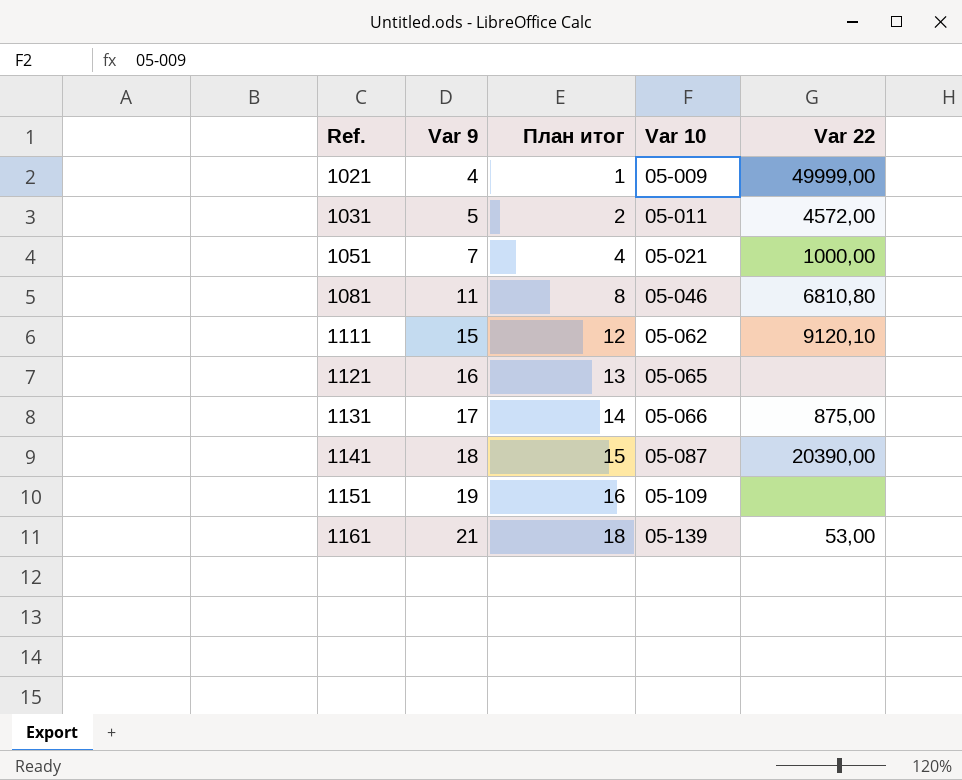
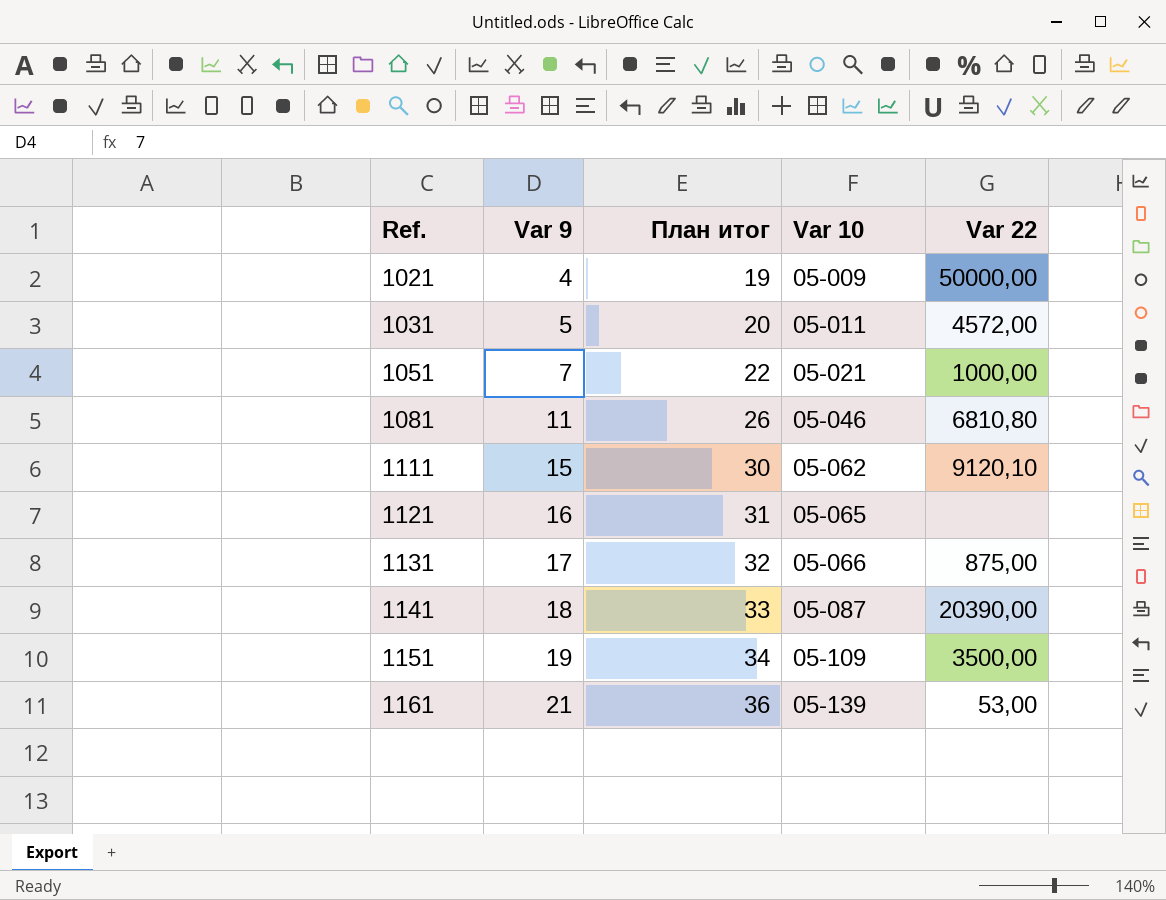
column План итог | formula: [Var 9] - 3 -> [Var 9] + 15
1021 | Var 22: 49999,00 -> 50000,00
1151 | Var 22: none -> 3500,00

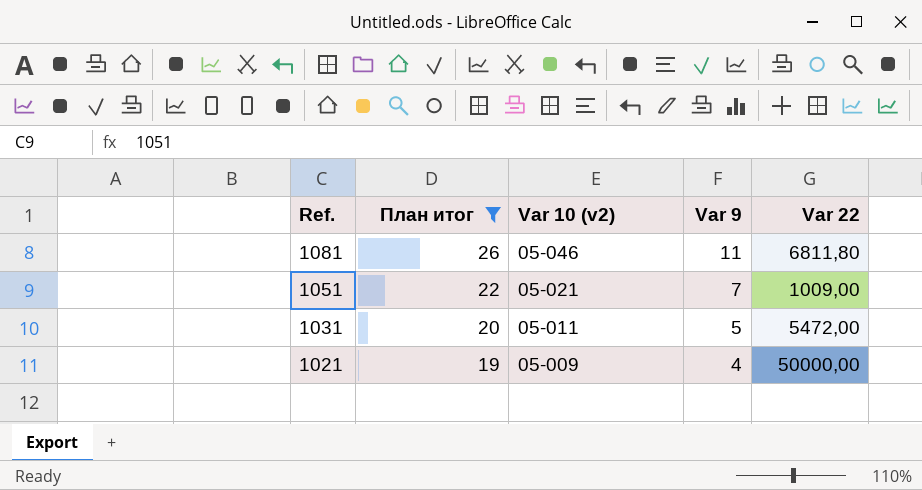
filter: none -> План итог <= 26
row order: Ref. ascending -> Ref. descending
column name: Var 10 -> Var 10 (v2)
column Var 9 | position: 2 -> 4
1081 | Var 22: 6810,80 -> 6811,80
1051 | Var 22: 1000,00 -> 1009,00
1031 | Var 22: 4572,00 -> 5472,00

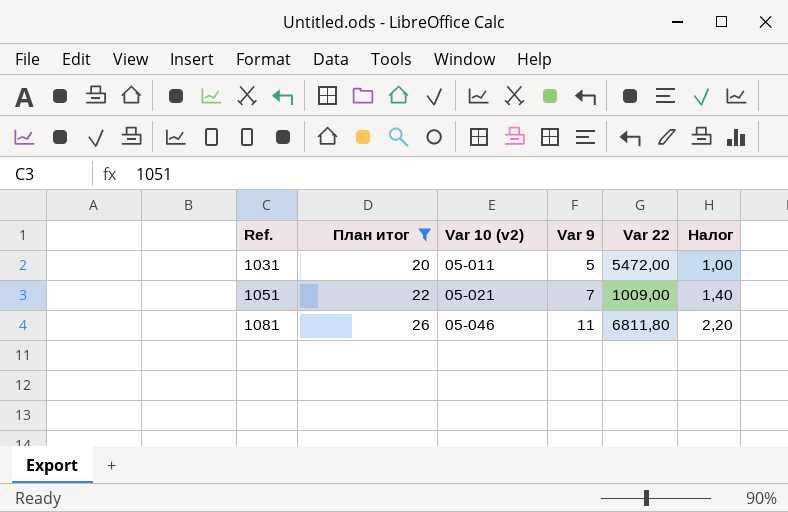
row order: Ref. descending -> Ref. ascending
column Налог | formula: none -> [Var 9] * 0,2
row 1021: 19 | 05-009 | 4 | 50000,00 -> none

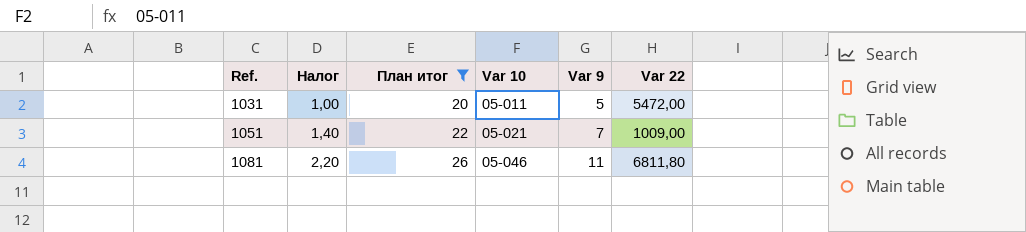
column Налог | position: 6 -> 2
column name: Var 10 (v2) -> Var 10

